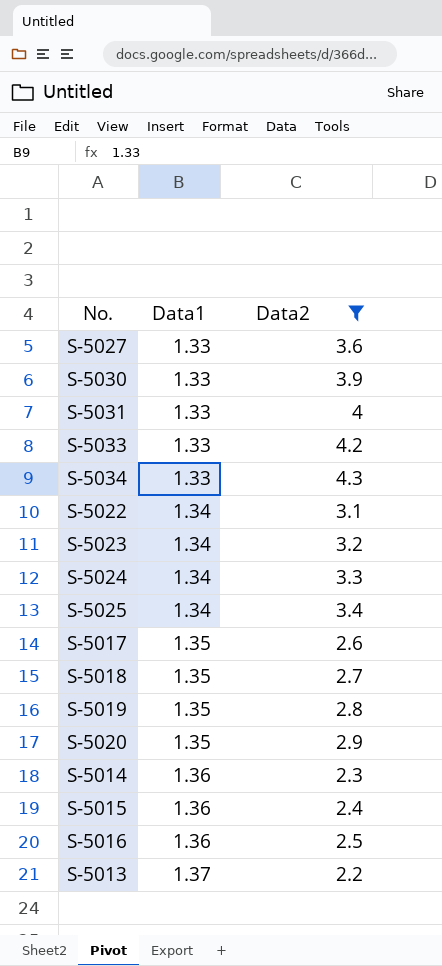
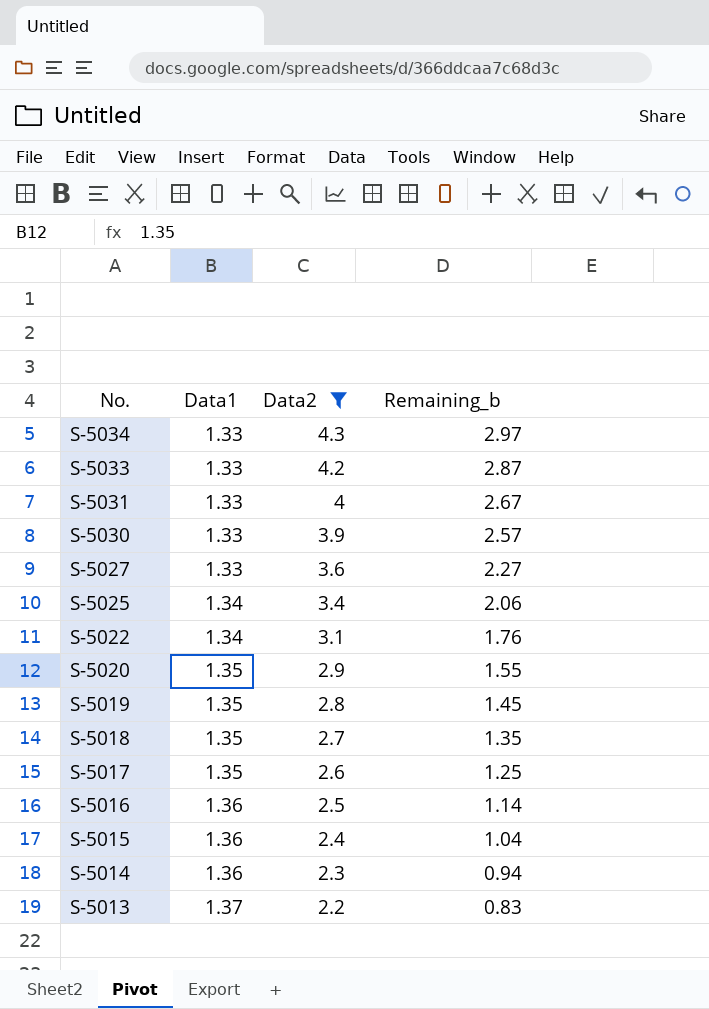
row order: Data1 ascending -> No. descending
column Remaining_b | formula: none -> [Data2] - [Data1]
row S-5023: 1.34 | 3.2 -> none
row S-5024: 1.34 | 3.3 -> none

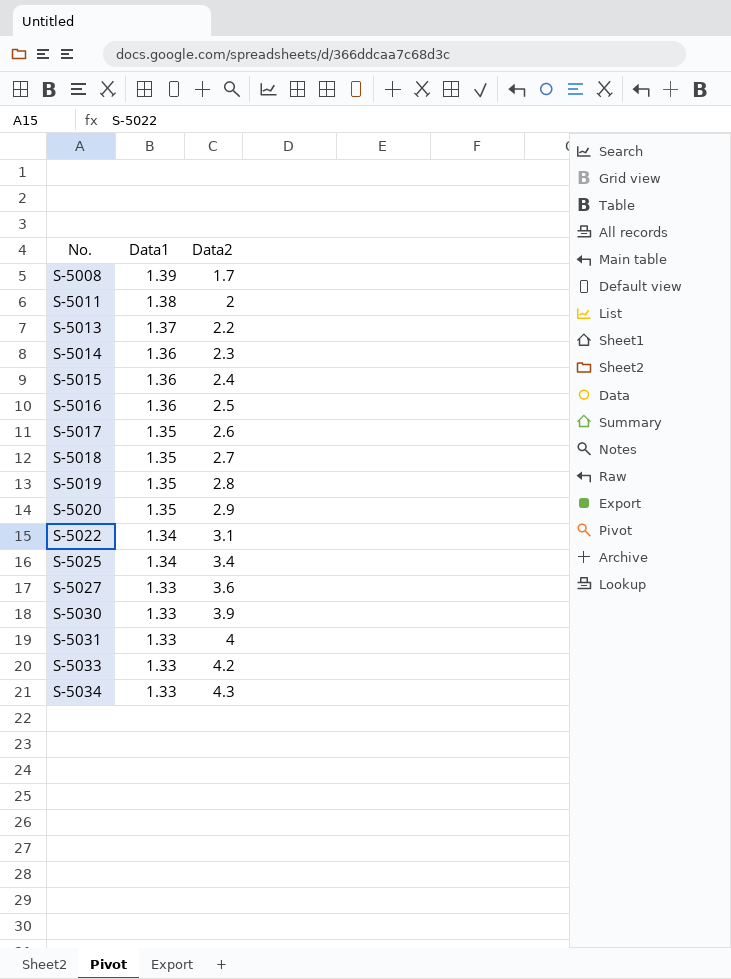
filter: Data2 >= 2.2 -> none
row order: No. descending -> No. ascending
column Remaining_b | formula: [Data2] - [Data1] -> none

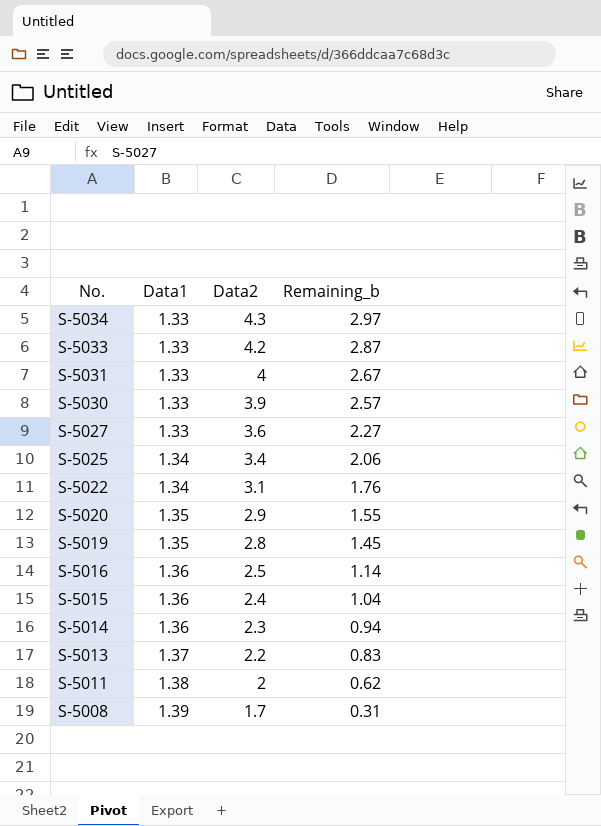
row order: No. ascending -> No. descending
column Remaining_b | formula: none -> [Data2] - [Data1]
row S-5017: 1.35 | 2.6 -> none
row S-5018: 1.35 | 2.7 -> none

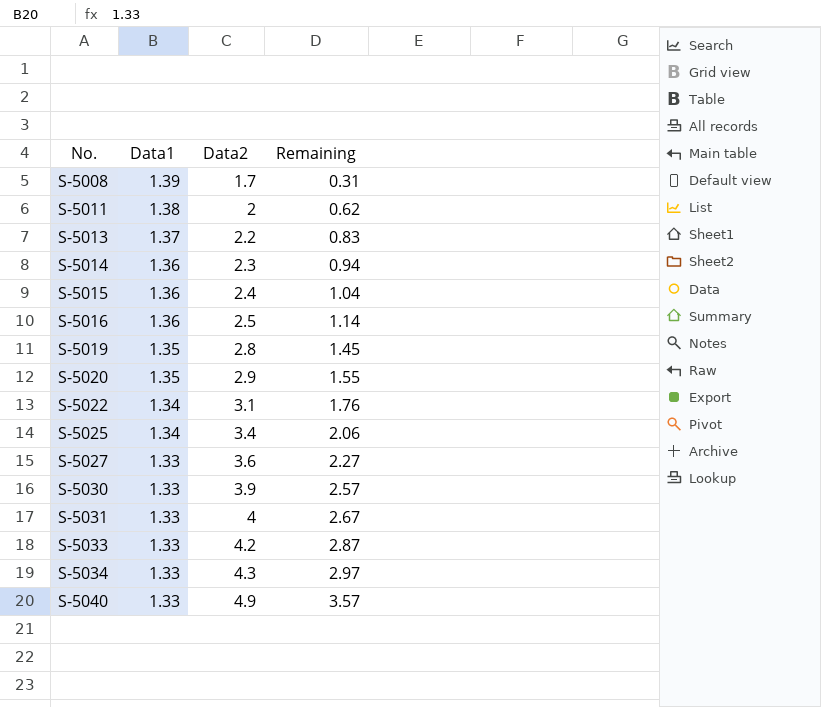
row order: No. descending -> No. ascending
column name: Remaining_b -> Remaining
row S-5040: none -> 1.33 | 4.9 | 3.57

